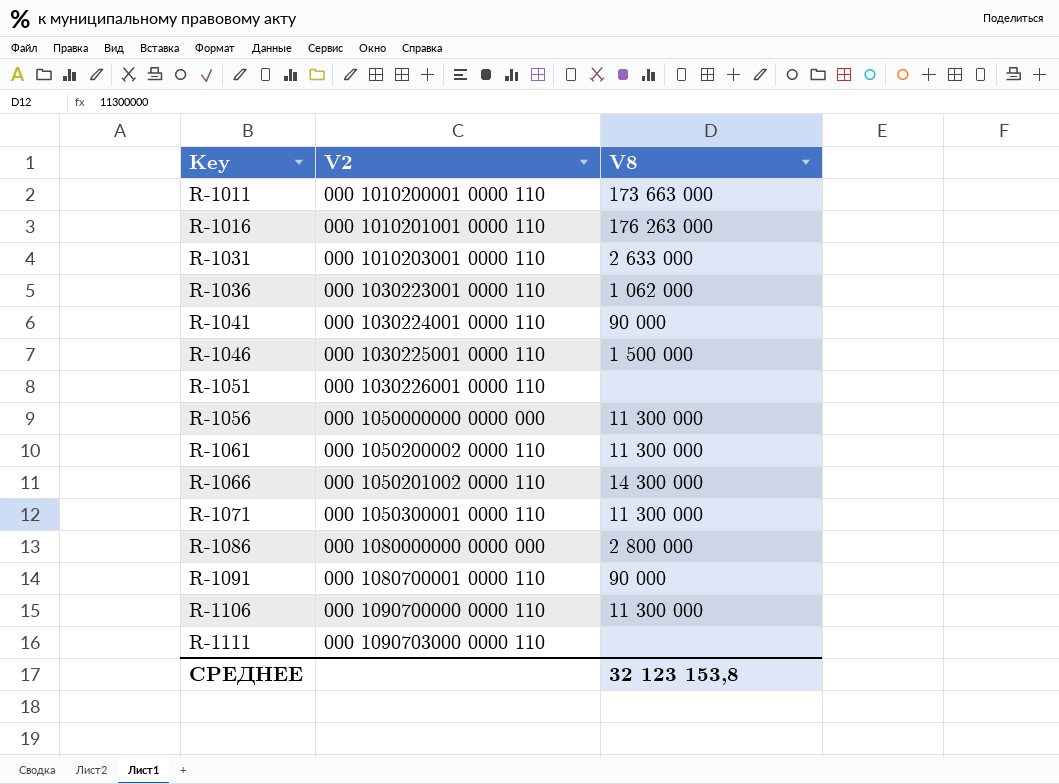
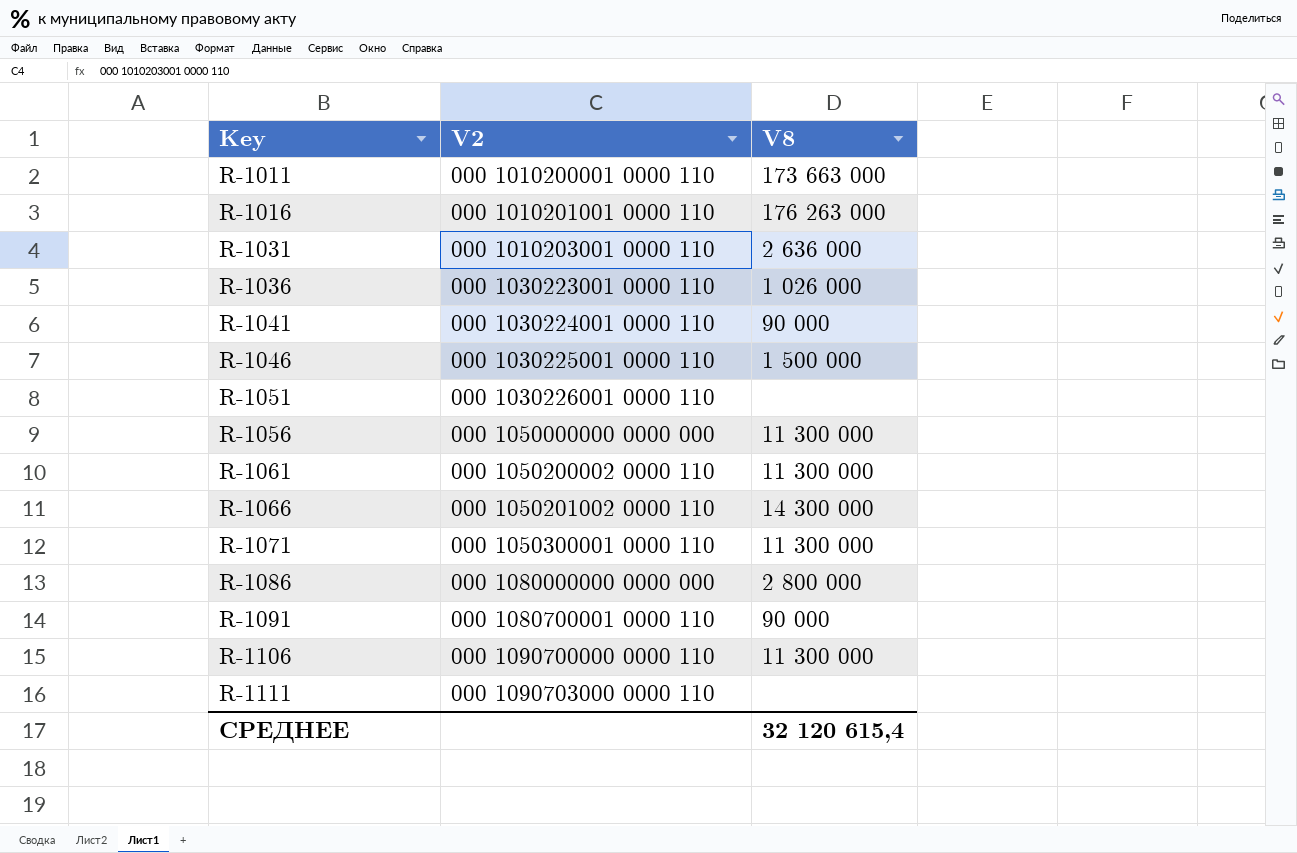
R-1031 | V8: 2 633 000 -> 2 636 000
R-1036 | V8: 1 062 000 -> 1 026 000
СРЕДНЕЕ | V8: 32 123 153,8 -> 32 120 615,4

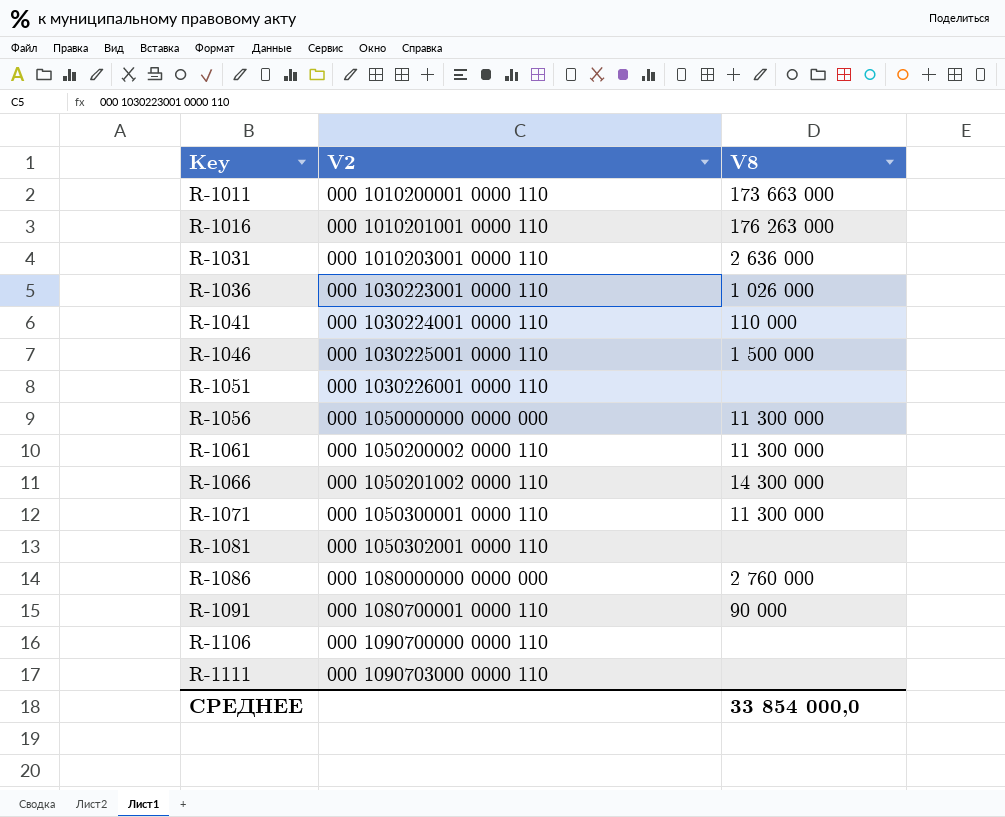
R-1041 | V8: 90 000 -> 110 000
row R-1081: none -> 000 1050302001 0000 110 | none
R-1086 | V8: 2 800 000 -> 2 760 000
R-1106 | V8: 11 300 000 -> none
СРЕДНЕЕ | V8: 32 120 615,4 -> 33 854 000,0

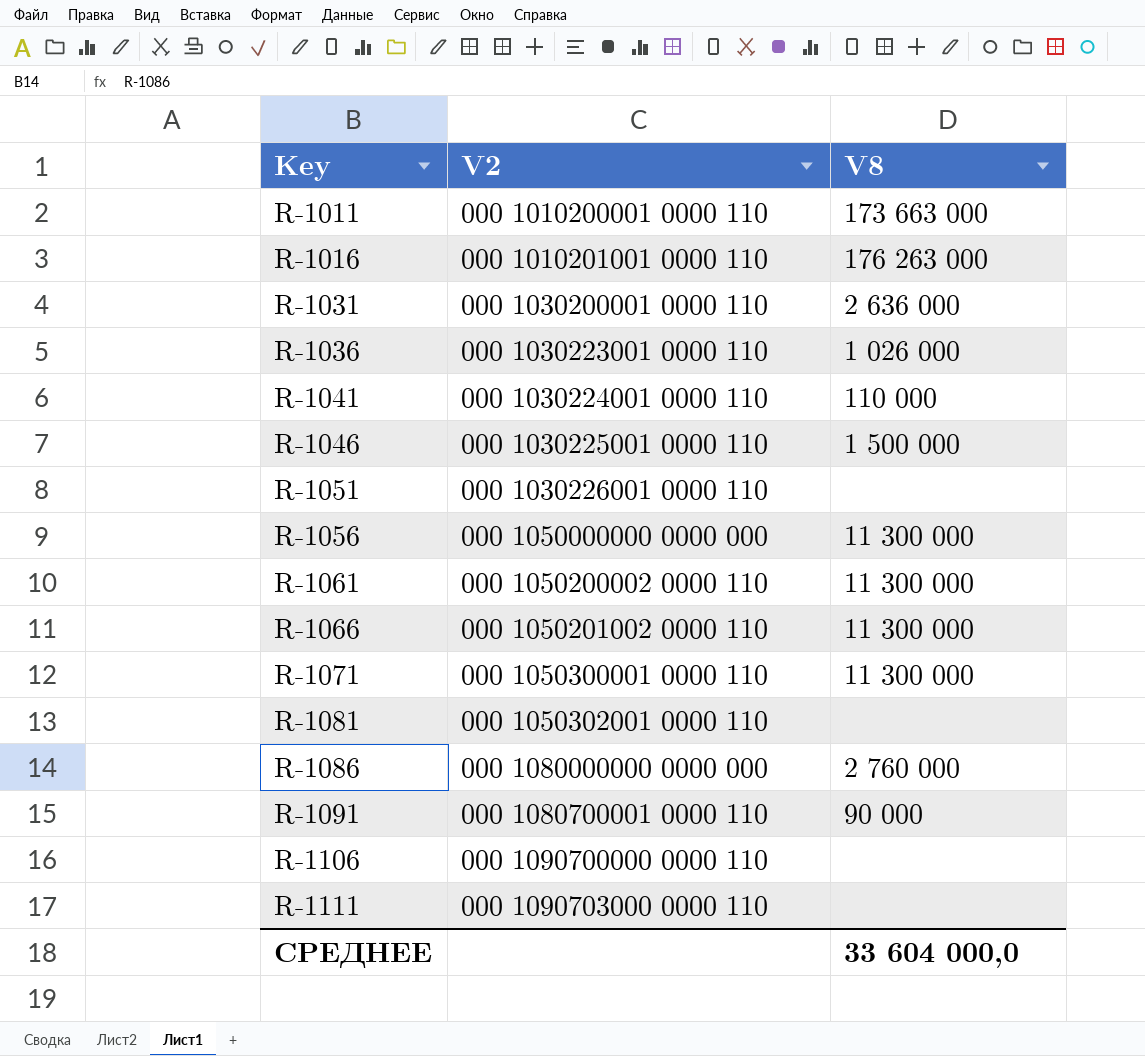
R-1031 | V2: 000 1010203001 0000 110 -> 000 1030200001 0000 110
R-1066 | V8: 14 300 000 -> 11 300 000
СРЕДНЕЕ | V8: 33 854 000,0 -> 33 604 000,0

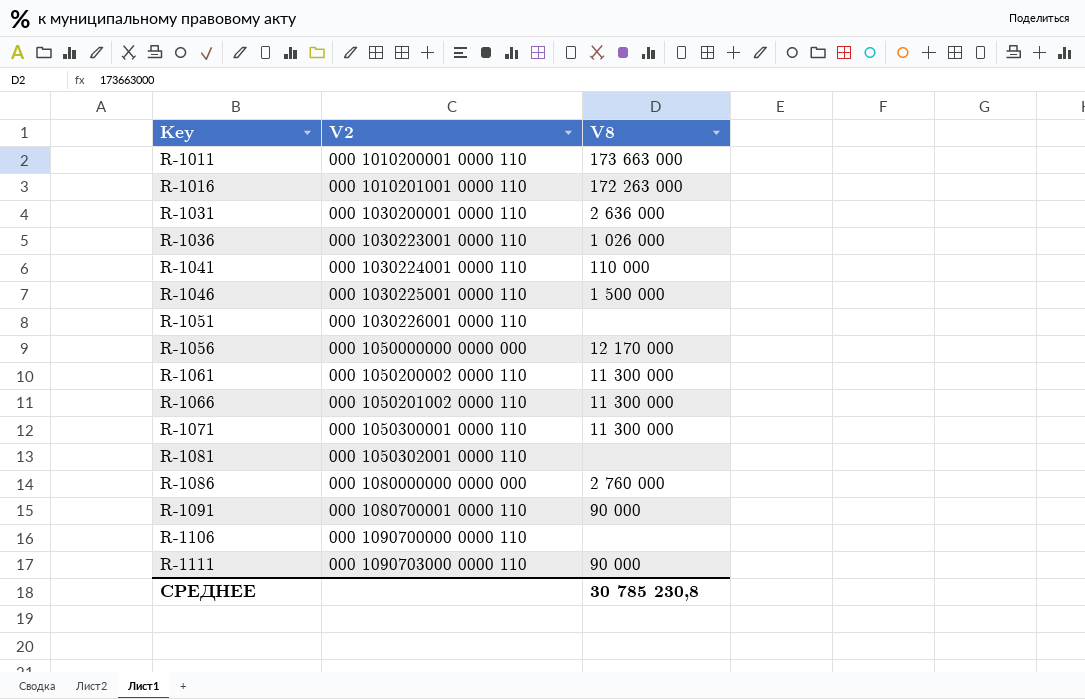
R-1016 | V8: 176 263 000 -> 172 263 000
R-1056 | V8: 11 300 000 -> 12 170 000
R-1111 | V8: none -> 90 000
СРЕДНЕЕ | V8: 33 604 000,0 -> 30 785 230,8

